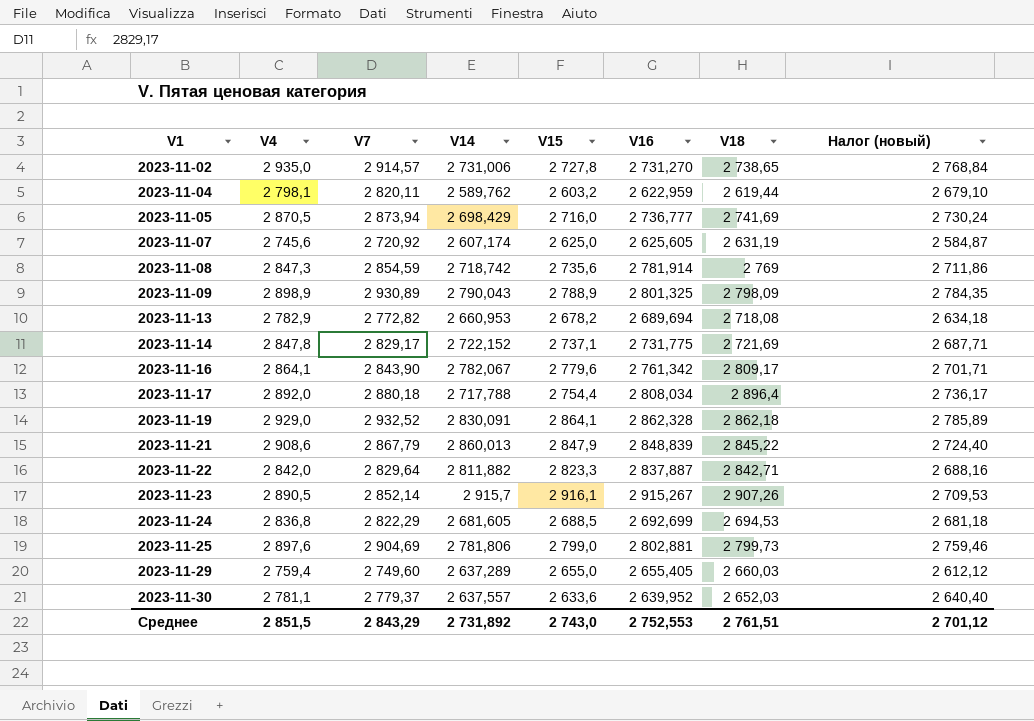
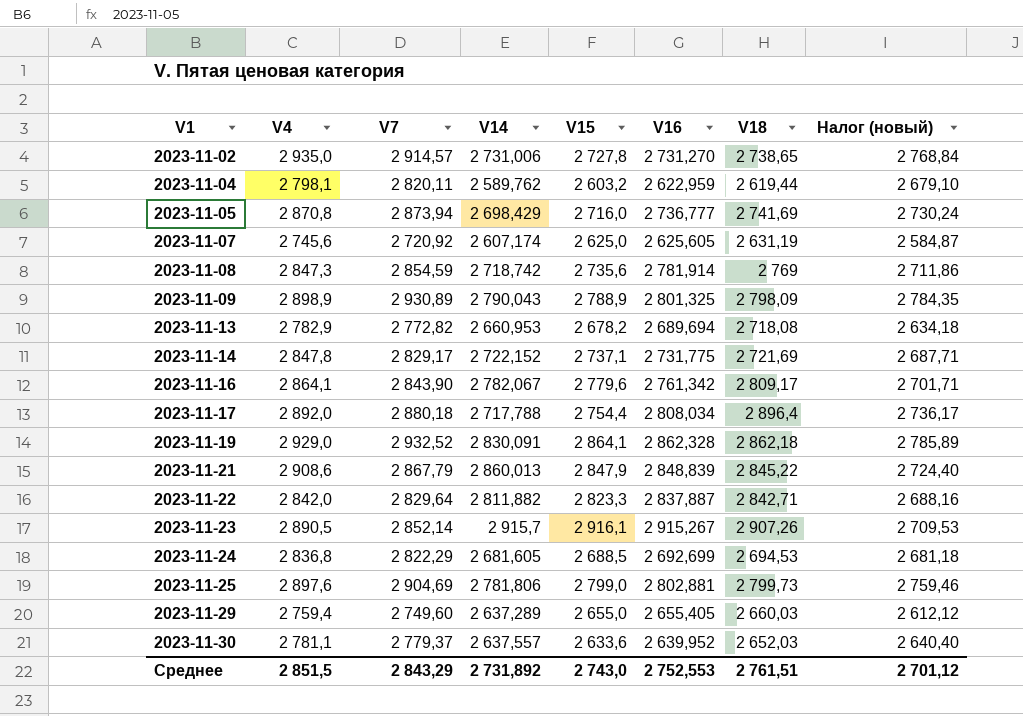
2023-11-05 | V4: 2 870,5 -> 2 870,8

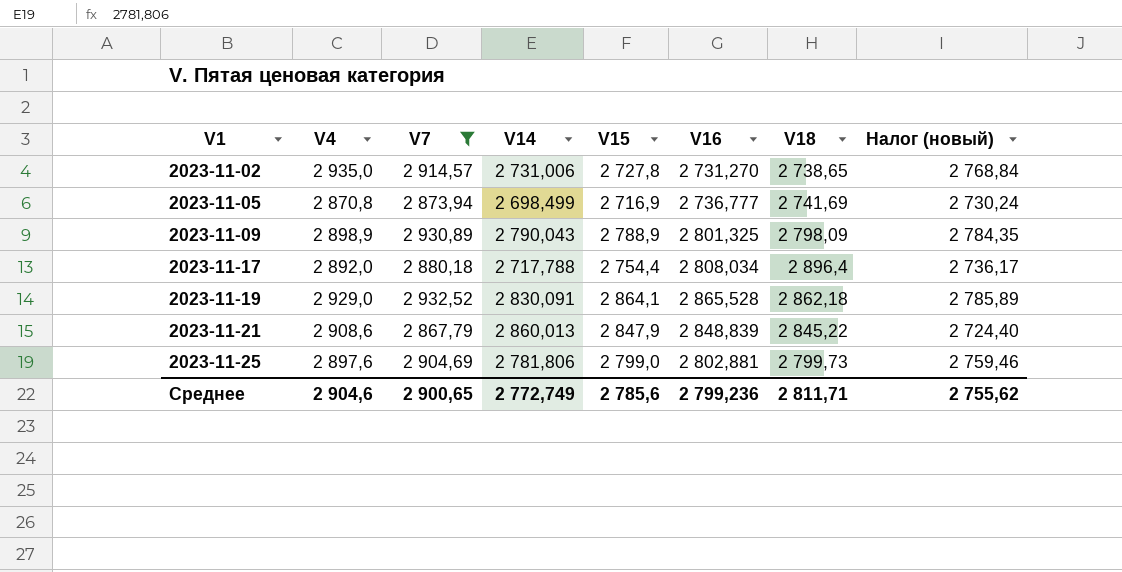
filter: none -> V7 >= 2 867,79
2023-11-05 | V14: 2 698,429 -> 2 698,499
2023-11-05 | V15: 2 716,0 -> 2 716,9
2023-11-19 | V16: 2 862,328 -> 2 865,528
Среднее | V4: 2 851,5 -> 2 904,6
Среднее | V7: 2 843,29 -> 2 900,65
Среднее | V14: 2 731,892 -> 2 772,749
Среднее | V15: 2 743,0 -> 2 785,6
Среднее | V16: 2 752,553 -> 2 799,236
Среднее | V18: 2 761,51 -> 2 811,71
Среднее | Налог (новый): 2 701,12 -> 2 755,62

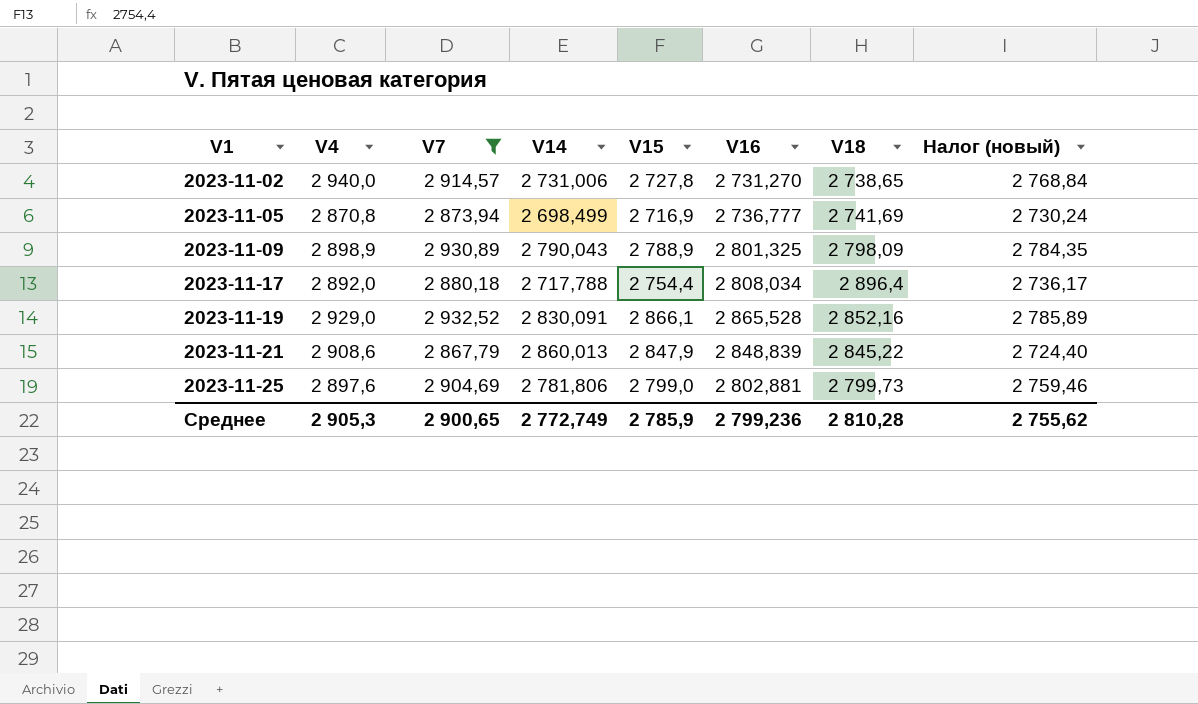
2023-11-02 | V4: 2 935,0 -> 2 940,0
2023-11-19 | V15: 2 864,1 -> 2 866,1
2023-11-19 | V18: 2 862,18 -> 2 852,16
Среднее | V4: 2 904,6 -> 2 905,3
Среднее | V15: 2 785,6 -> 2 785,9
Среднее | V18: 2 811,71 -> 2 810,28

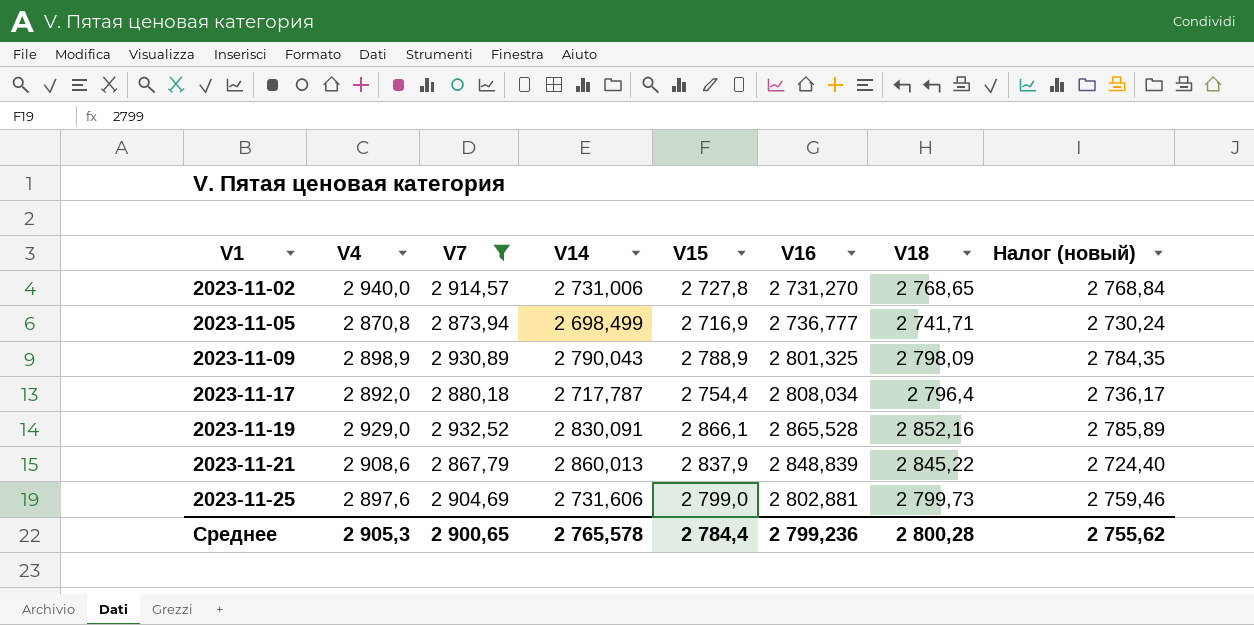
2023-11-02 | V18: 2 738,65 -> 2 768,65
2023-11-05 | V18: 2 741,69 -> 2 741,71
2023-11-17 | V14: 2 717,788 -> 2 717,787
2023-11-17 | V18: 2 896,4 -> 2 796,4
2023-11-21 | V15: 2 847,9 -> 2 837,9
2023-11-25 | V14: 2 781,806 -> 2 731,606
Среднее | V14: 2 772,749 -> 2 765,578
Среднее | V15: 2 785,9 -> 2 784,4
Среднее | V18: 2 810,28 -> 2 800,28

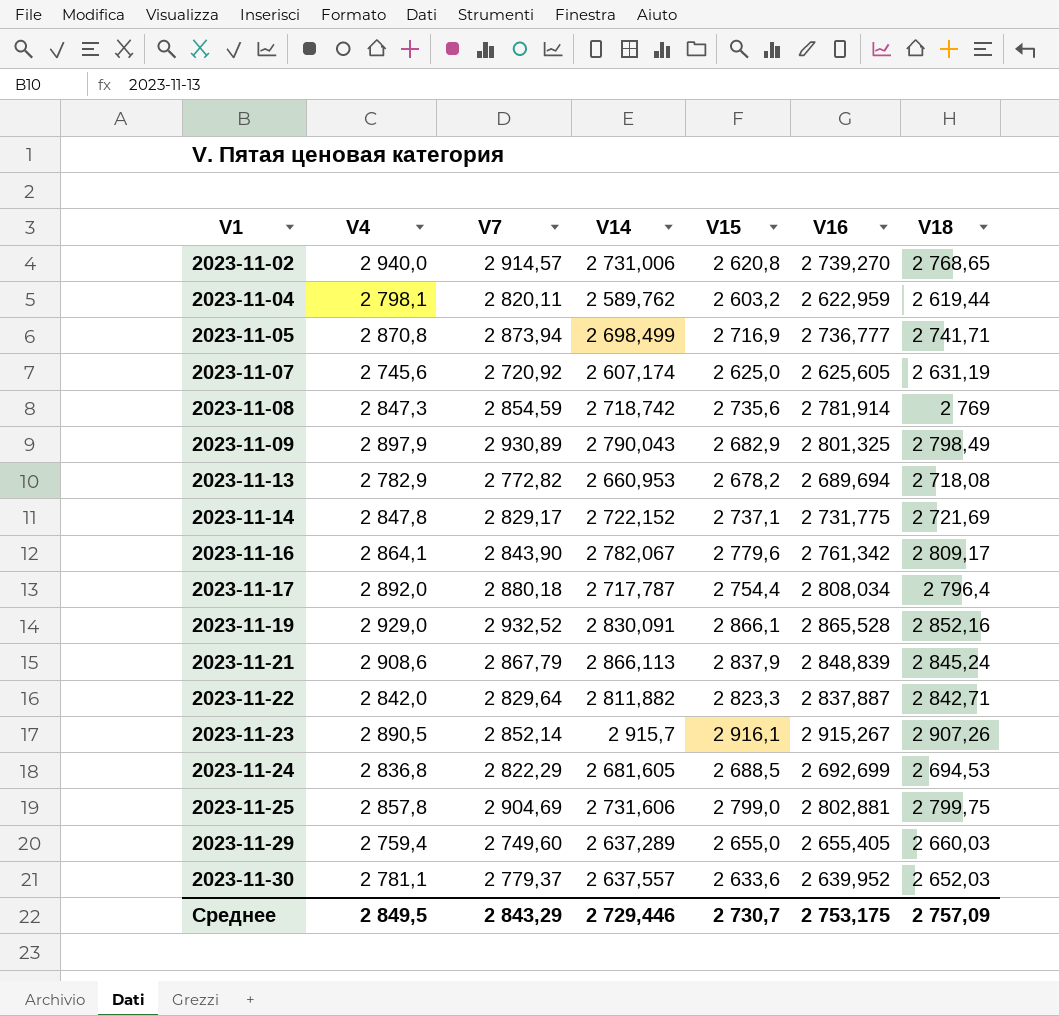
filter: V7 >= 2 867,79 -> none
column Налог (новый) | formula: [V7] * 0,95 -> none
2023-11-02 | V15: 2 727,8 -> 2 620,8
2023-11-02 | V16: 2 731,270 -> 2 739,270
2023-11-09 | V4: 2 898,9 -> 2 897,9
2023-11-09 | V15: 2 788,9 -> 2 682,9
2023-11-09 | V18: 2 798,09 -> 2 798,49
2023-11-21 | V14: 2 860,013 -> 2 866,113
2023-11-21 | V18: 2 845,22 -> 2 845,24
2023-11-25 | V4: 2 897,6 -> 2 857,8
2023-11-25 | V18: 2 799,73 -> 2 799,75
Среднее | V4: 2 905,3 -> 2 849,5
Среднее | V7: 2 900,65 -> 2 843,29
Среднее | V14: 2 765,578 -> 2 729,446
Среднее | V15: 2 784,4 -> 2 730,7
Среднее | V16: 2 799,236 -> 2 753,175
Среднее | V18: 2 800,28 -> 2 757,09

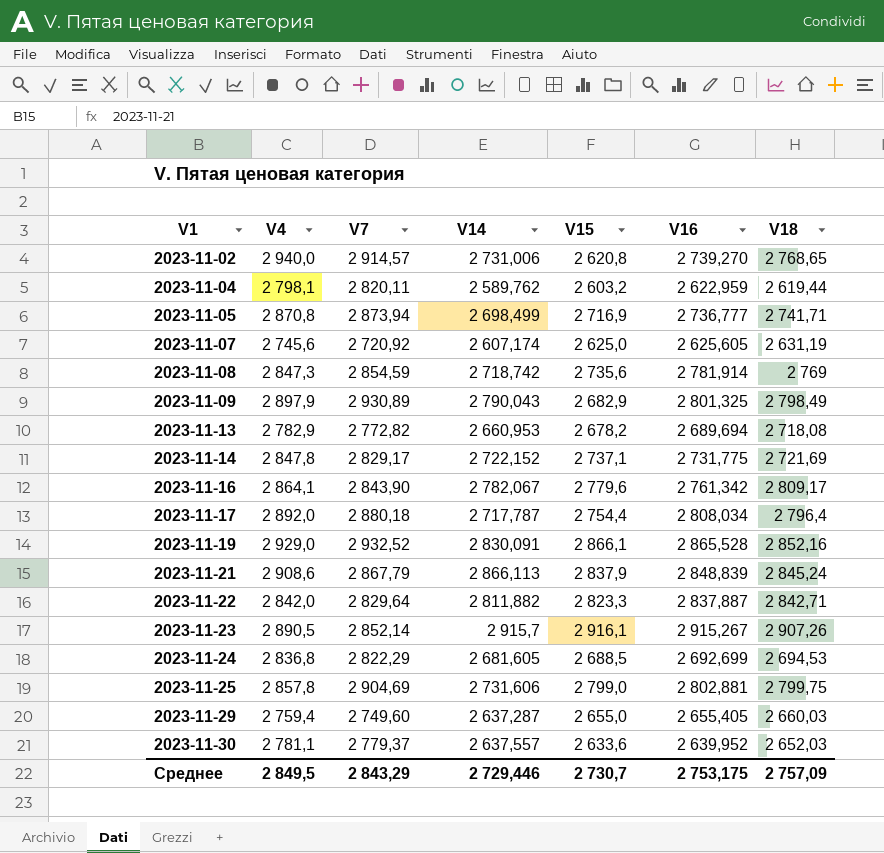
2023-11-29 | V14: 2 637,289 -> 2 637,287

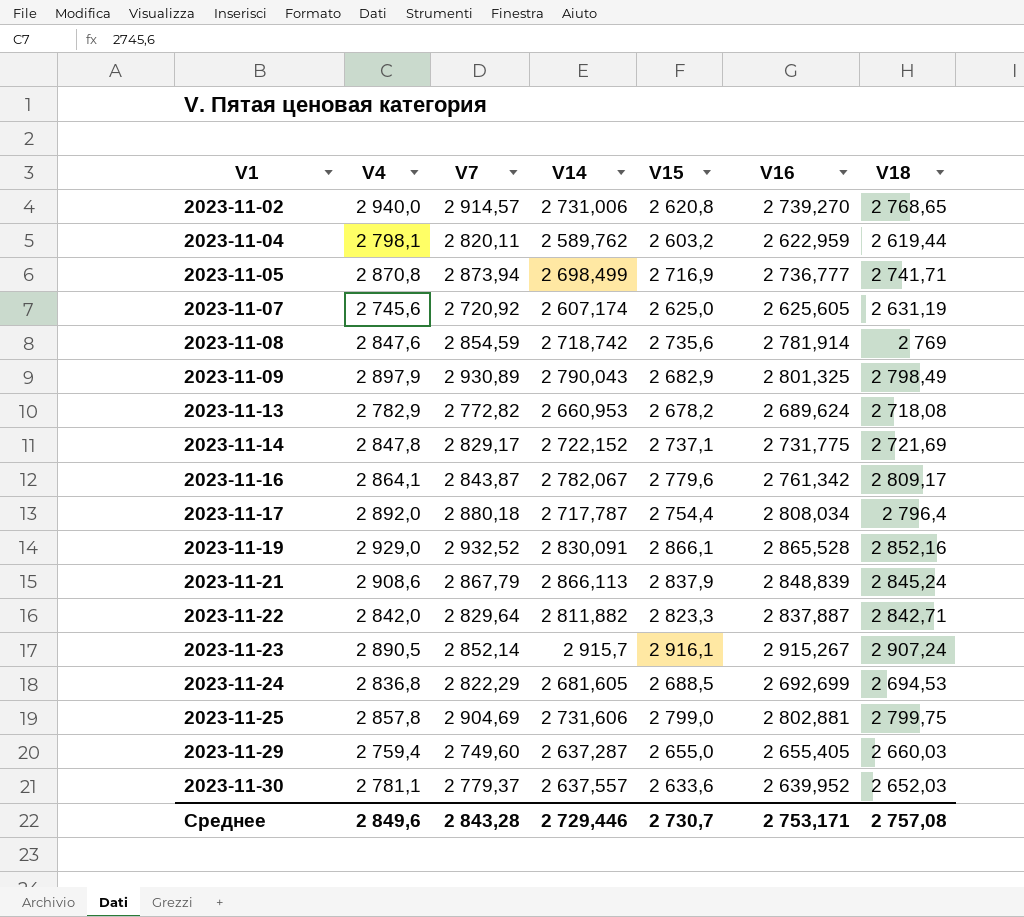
2023-11-08 | V4: 2 847,3 -> 2 847,6
2023-11-13 | V16: 2 689,694 -> 2 689,624
2023-11-16 | V7: 2 843,90 -> 2 843,87
2023-11-23 | V18: 2 907,26 -> 2 907,24
Среднее | V4: 2 849,5 -> 2 849,6
Среднее | V7: 2 843,29 -> 2 843,28
Среднее | V16: 2 753,175 -> 2 753,171
Среднее | V18: 2 757,09 -> 2 757,08

